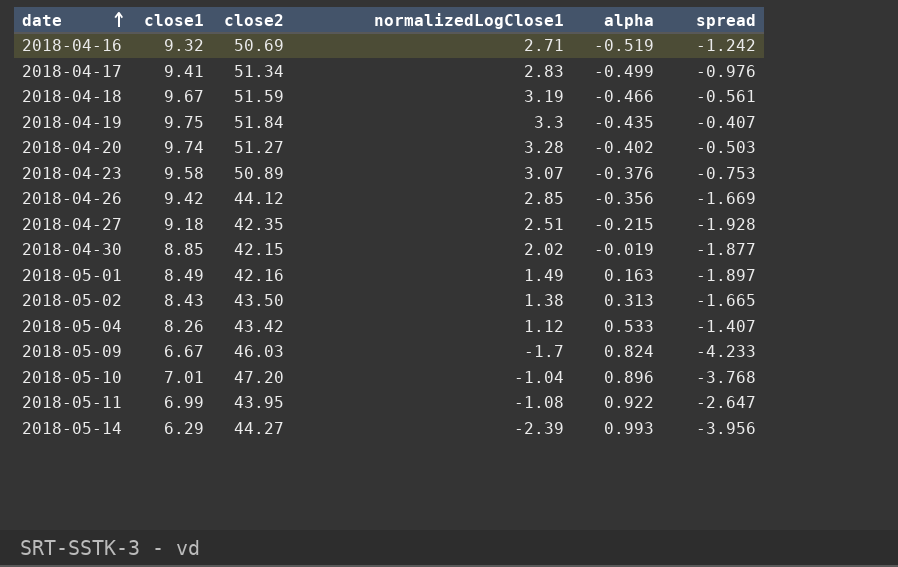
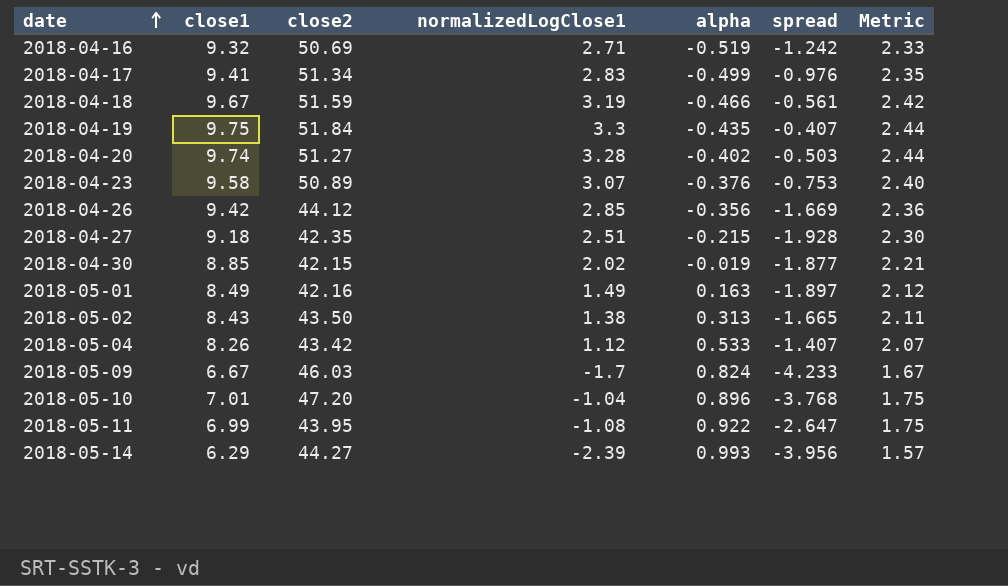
column Metric | formula: none -> [close1] * 0.25

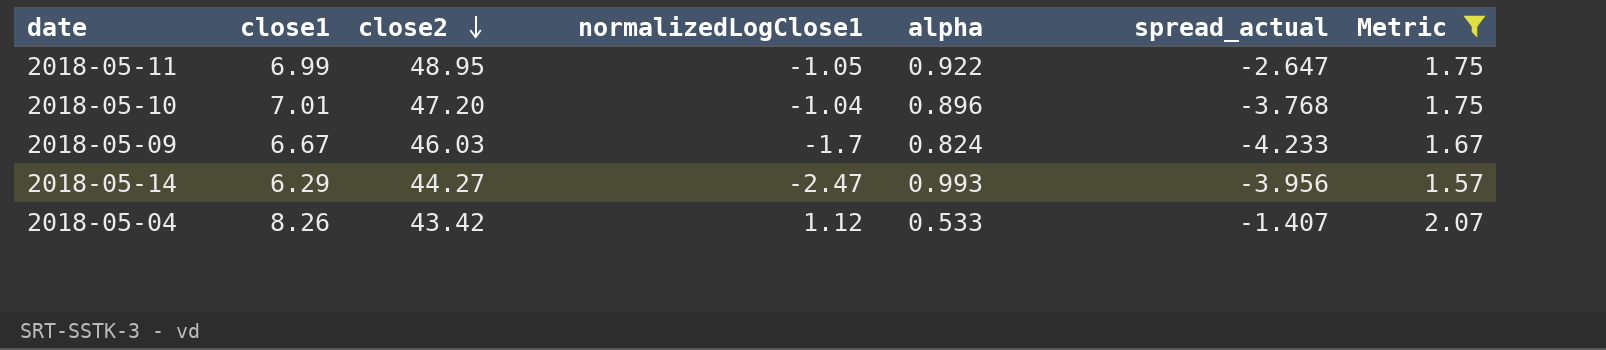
filter: none -> Metric <= 2.07
row order: date ascending -> close2 descending
column name: spread -> spread_actual
2018-05-11 | close2: 43.95 -> 48.95
2018-05-11 | normalizedLogClose1: -1.08 -> -1.05
2018-05-14 | normalizedLogClose1: -2.39 -> -2.47

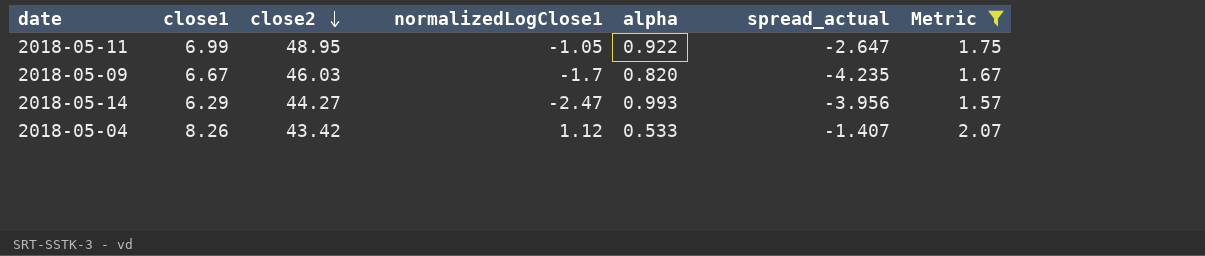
row 2018-05-10: 7.01 | 47.20 | -1.04 | 0.896 | -3.768 | 1.75 -> none
2018-05-09 | alpha: 0.824 -> 0.820
2018-05-09 | spread_actual: -4.233 -> -4.235

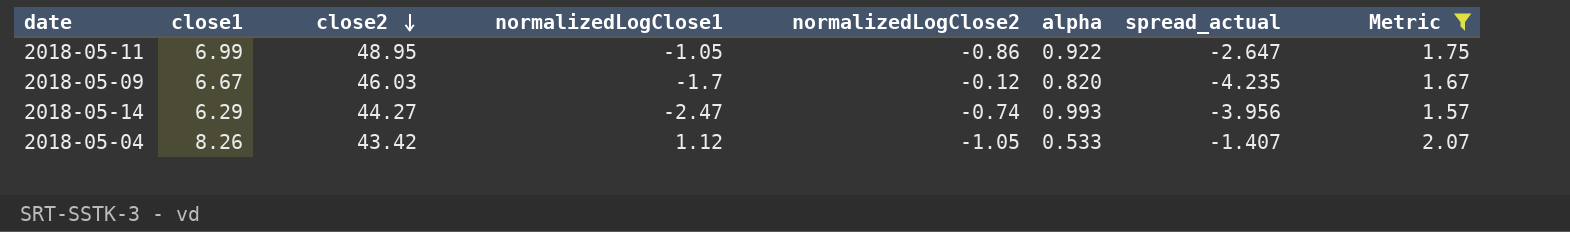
column normalizedLogClose2 | position: none -> 5

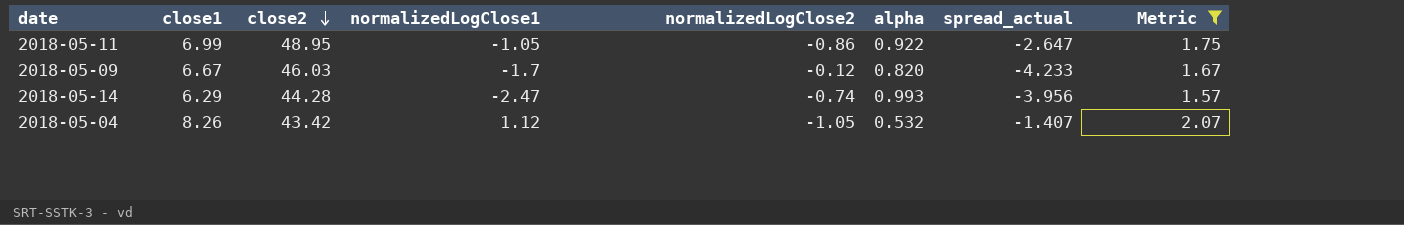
2018-05-09 | spread_actual: -4.235 -> -4.233
2018-05-14 | close2: 44.27 -> 44.28
2018-05-04 | alpha: 0.533 -> 0.532

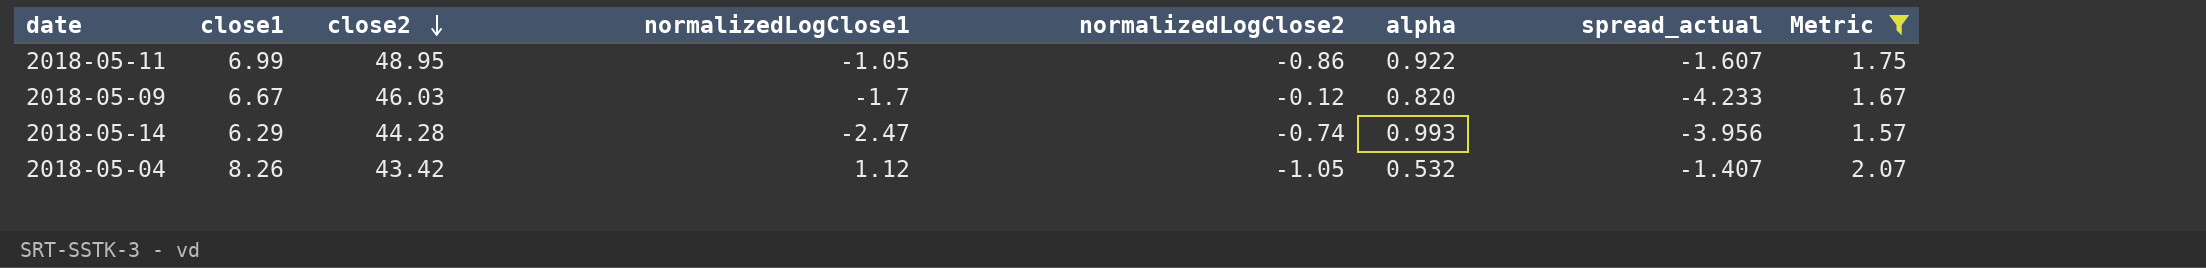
2018-05-11 | spread_actual: -2.647 -> -1.607

